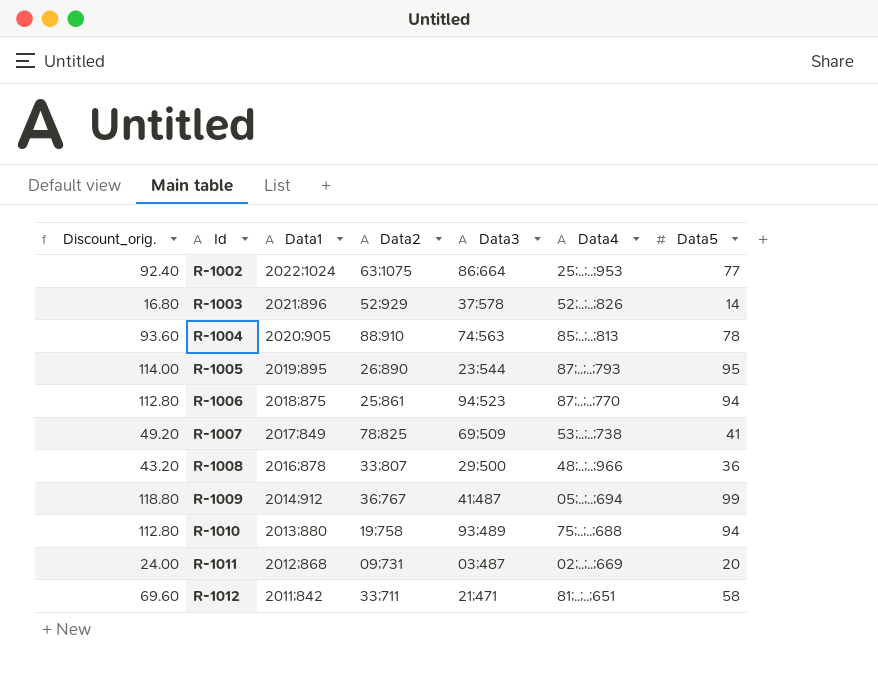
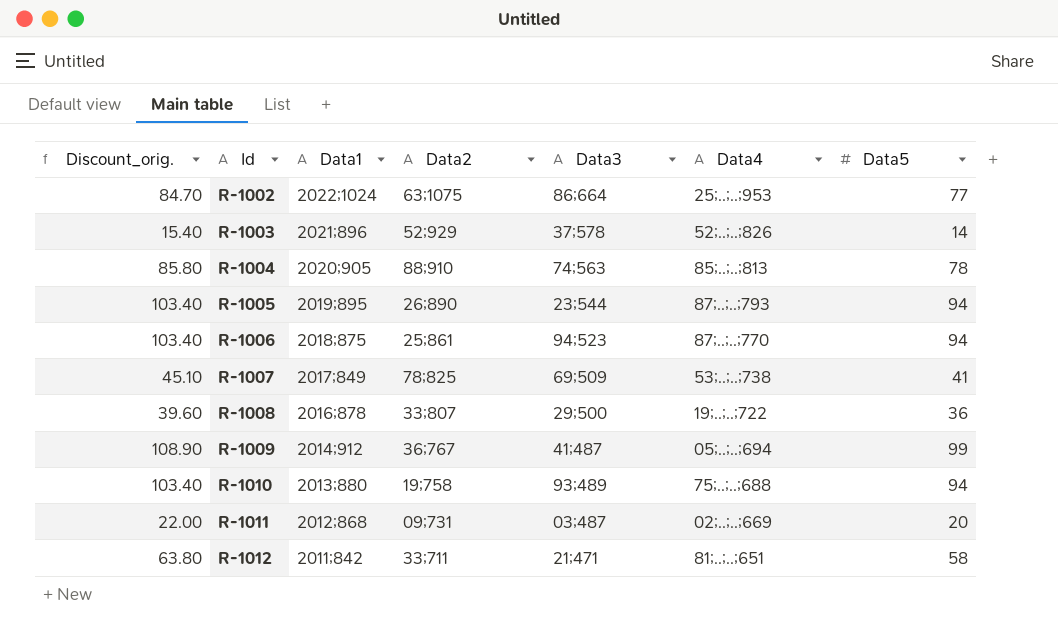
column Discount_orig. | formula: [Data5] * 1.2 -> [Data5] * 1.1
R-1005 | Data5: 95 -> 94
R-1008 | Data4: 48;..;..;966 -> 19;..;..;722

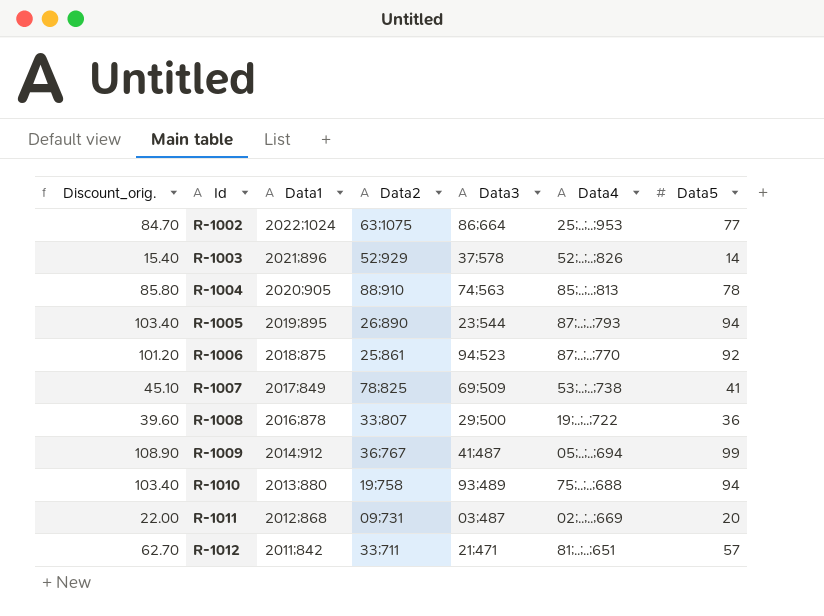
R-1006 | Discount_orig.: 103.40 -> 101.20
R-1006 | Data5: 94 -> 92
R-1012 | Discount_orig.: 63.80 -> 62.70
R-1012 | Data5: 58 -> 57

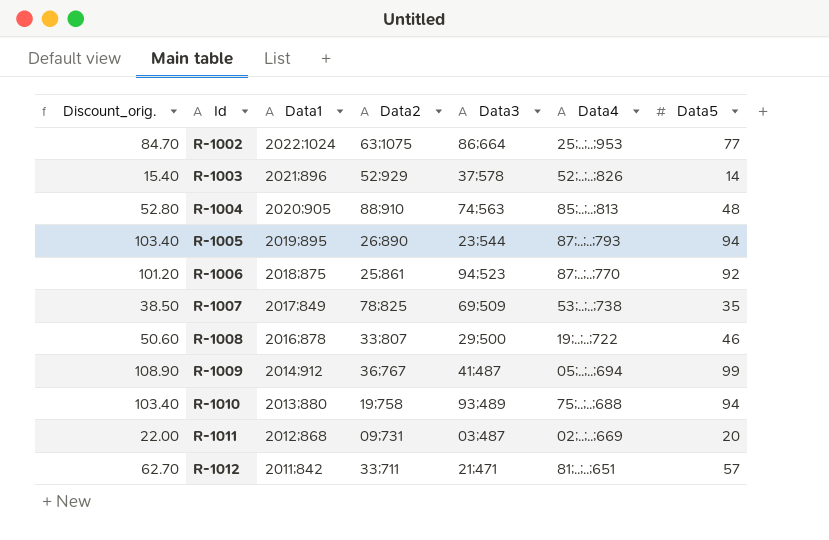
R-1004 | Discount_orig.: 85.80 -> 52.80
R-1004 | Data5: 78 -> 48
R-1007 | Discount_orig.: 45.10 -> 38.50
R-1007 | Data5: 41 -> 35
R-1008 | Discount_orig.: 39.60 -> 50.60
R-1008 | Data5: 36 -> 46

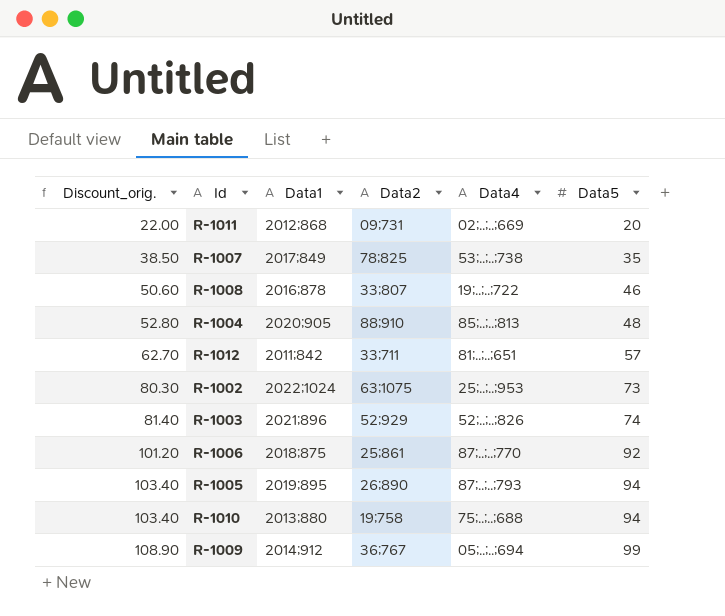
row order: Id ascending -> Discount_orig. ascending
column Data3 | position: 5 -> none
R-1002 | Discount_orig.: 84.70 -> 80.30
R-1002 | Data5: 77 -> 73
R-1003 | Discount_orig.: 15.40 -> 81.40
R-1003 | Data5: 14 -> 74

